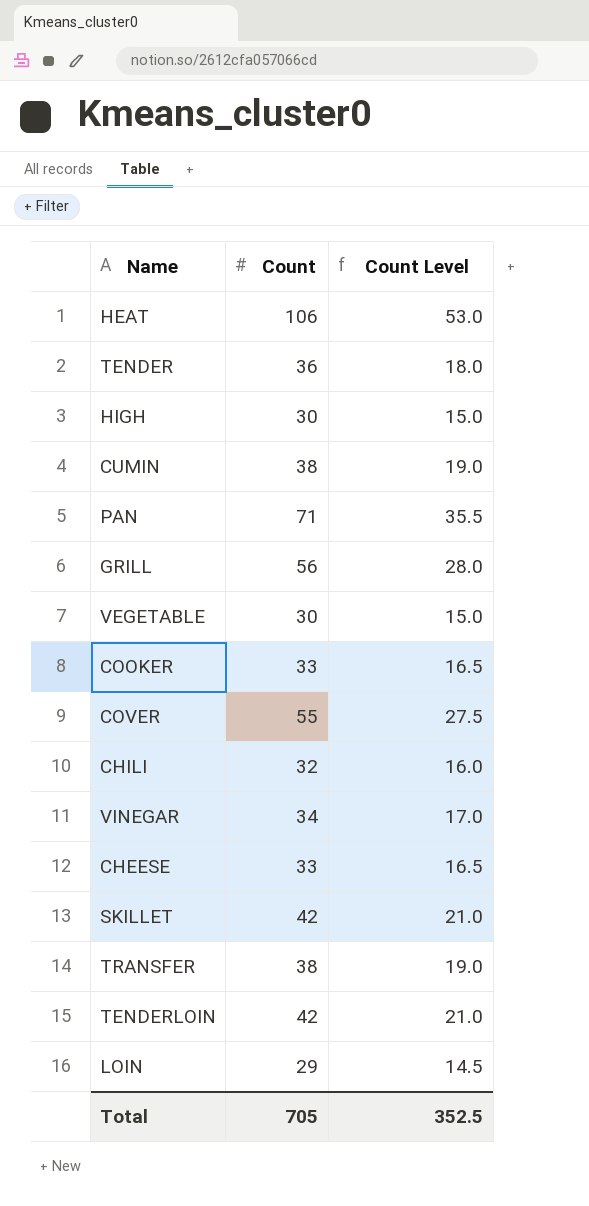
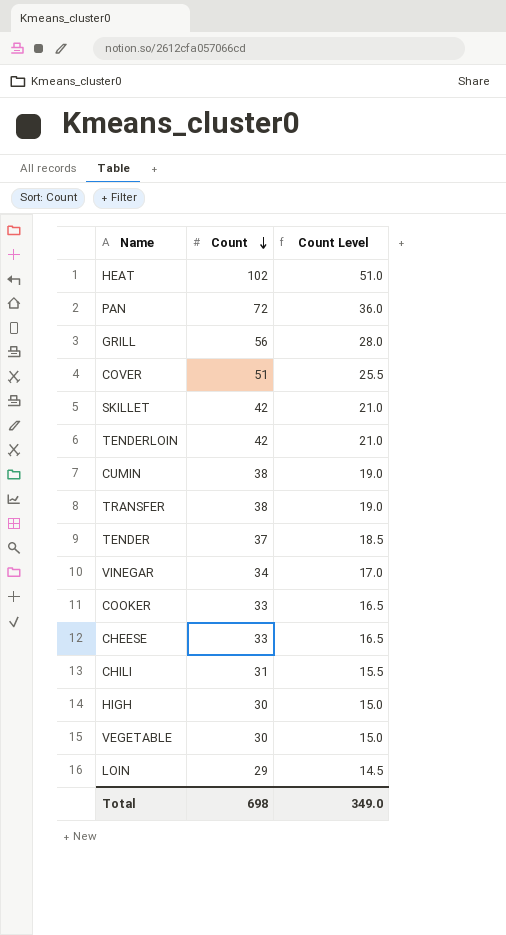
row order: none -> Count descending
HEAT | Count: 106 -> 102
HEAT | Count Level: 53.0 -> 51.0
PAN | Count: 71 -> 72
PAN | Count Level: 35.5 -> 36.0
COVER | Count: 55 -> 51
COVER | Count Level: 27.5 -> 25.5
TENDER | Count: 36 -> 37
TENDER | Count Level: 18.0 -> 18.5
CHILI | Count: 32 -> 31
CHILI | Count Level: 16.0 -> 15.5
Total | Count: 705 -> 698
Total | Count Level: 352.5 -> 349.0

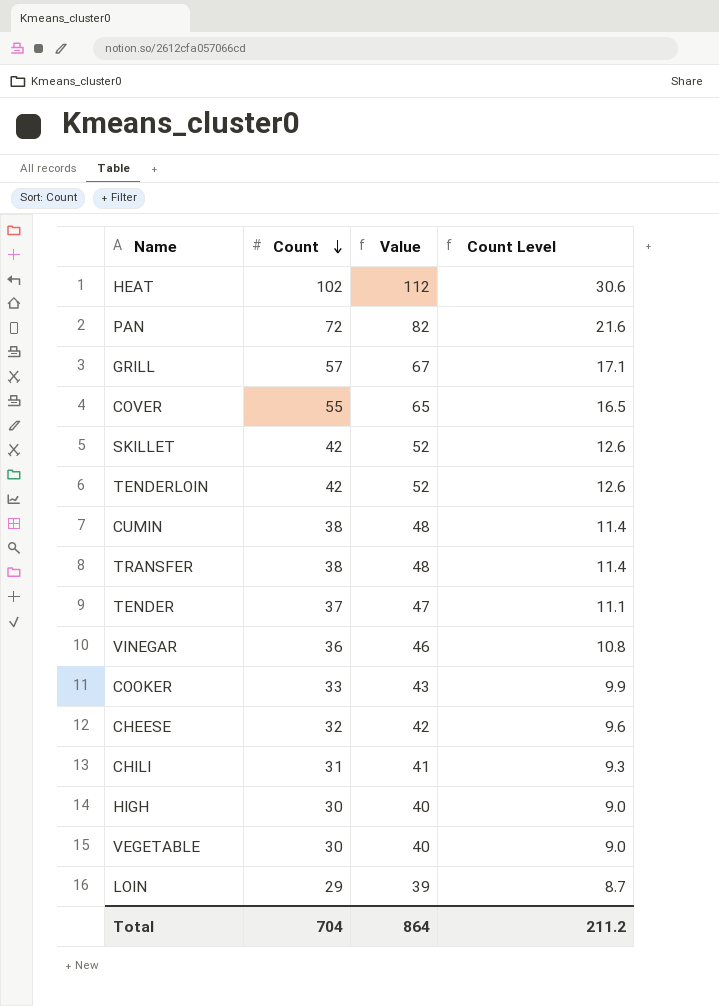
column Value | formula: none -> [Count] + 10
column Count Level | formula: [Count] * 0.5 -> [Count] * 0.3
GRILL | Count: 56 -> 57
COVER | Count: 51 -> 55
VINEGAR | Count: 34 -> 36
CHEESE | Count: 33 -> 32
Total | Count: 698 -> 704
Total | Count Level: 349.0 -> 211.2

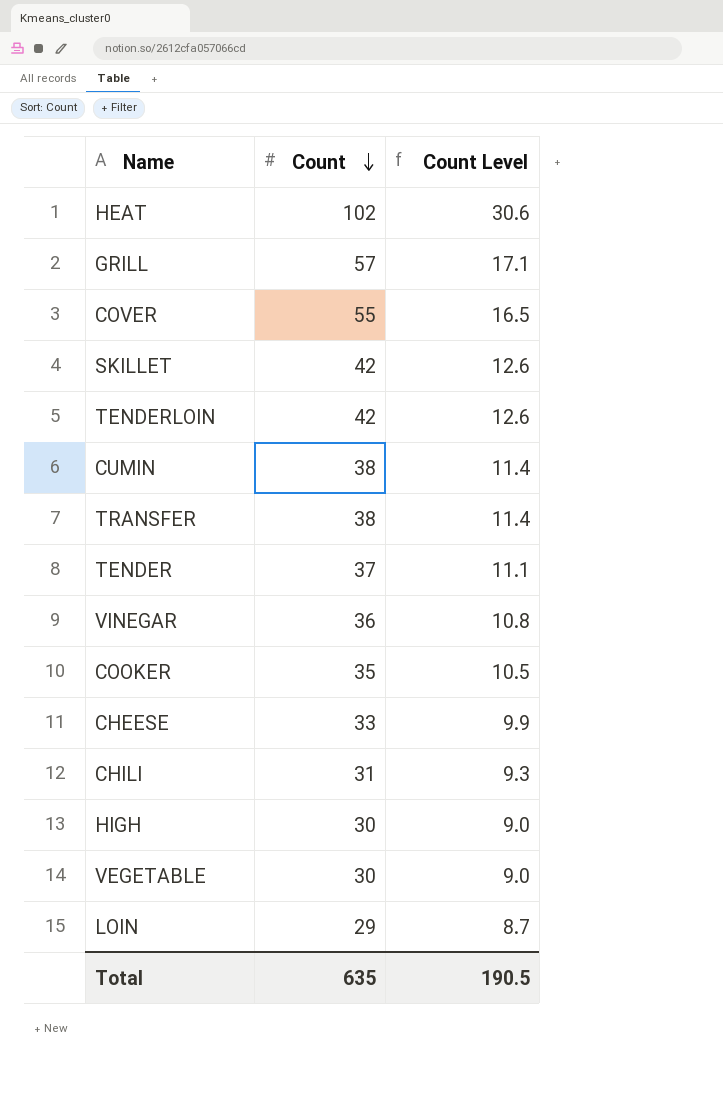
column Value | formula: [Count] + 10 -> none
row PAN: 72 | 82 | 21.6 -> none
COOKER | Count: 33 -> 35
COOKER | Count Level: 9.9 -> 10.5
CHEESE | Count: 32 -> 33
CHEESE | Count Level: 9.6 -> 9.9
Total | Count: 704 -> 635
Total | Count Level: 211.2 -> 190.5

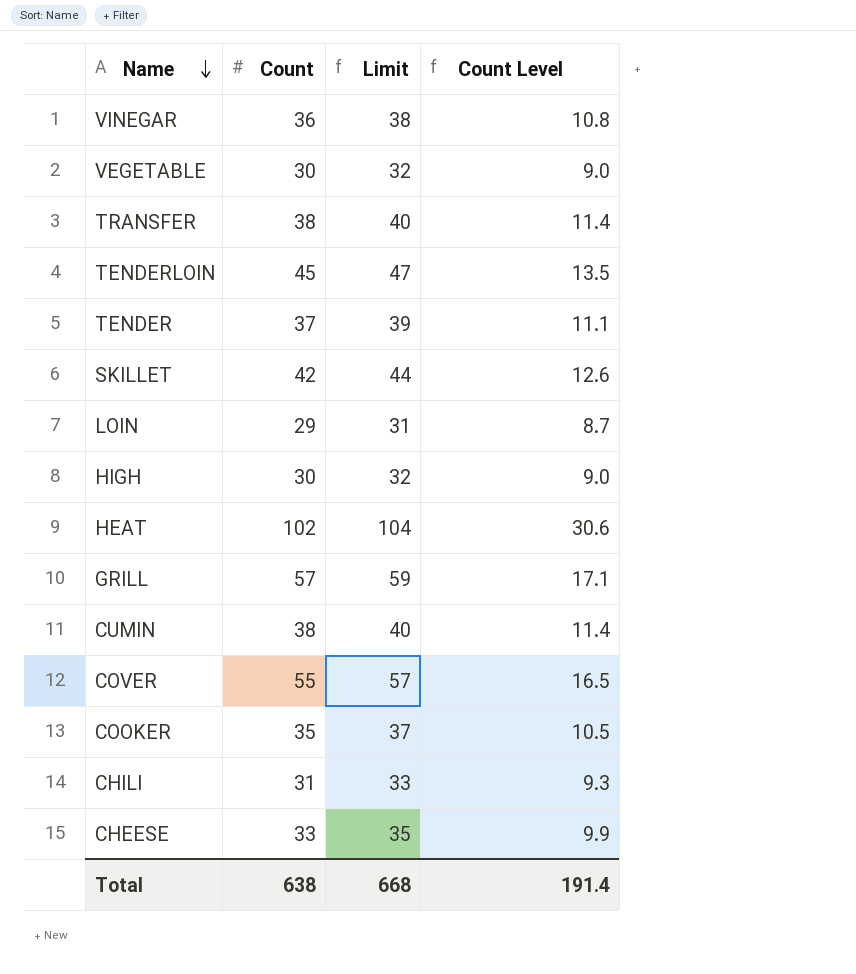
row order: Count descending -> Name descending
column Limit | formula: none -> [Count] + 2
TENDERLOIN | Count: 42 -> 45
TENDERLOIN | Count Level: 12.6 -> 13.5
Total | Count: 635 -> 638
Total | Count Level: 190.5 -> 191.4

